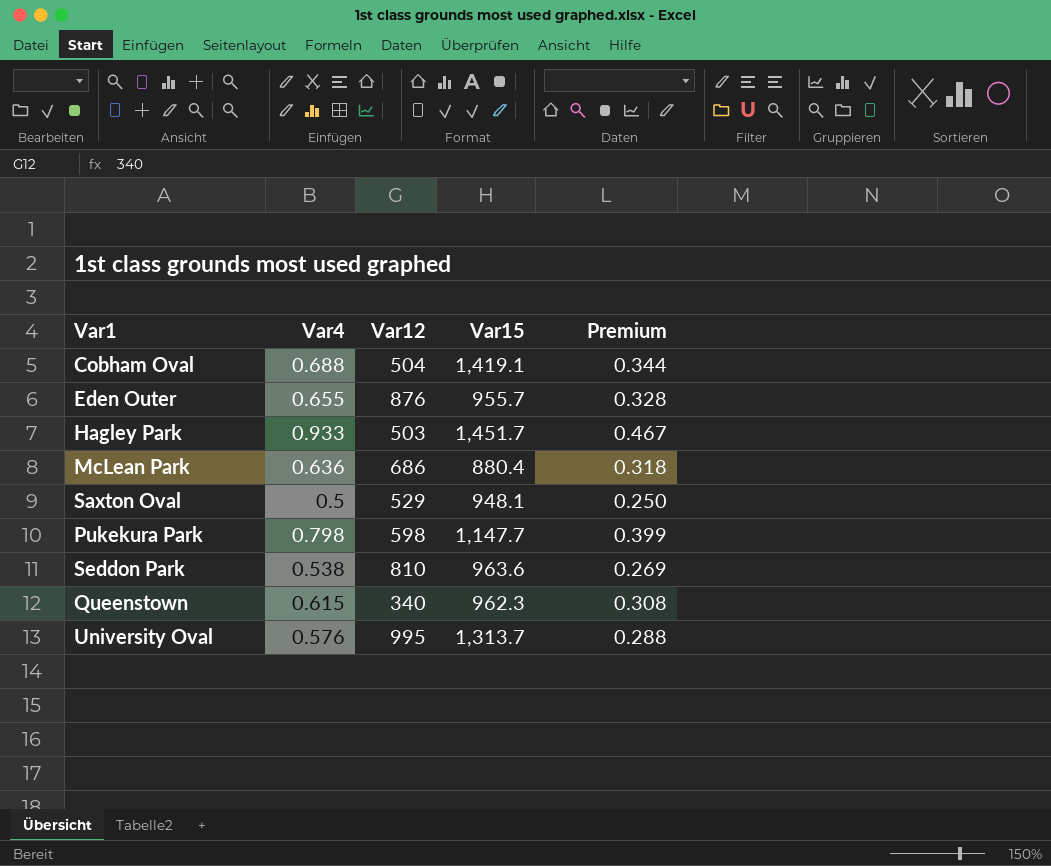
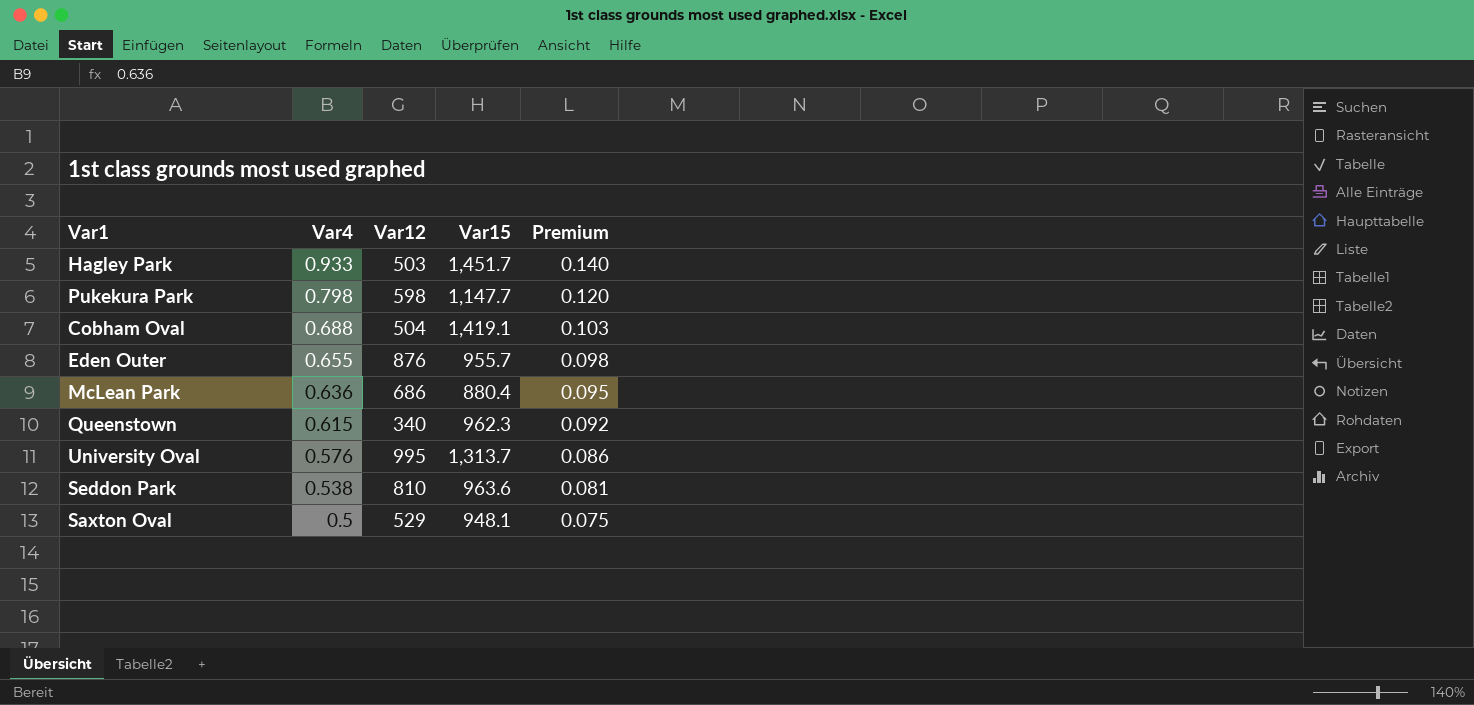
row order: none -> Var4 descending
column Premium | formula: [Var4] * 0.5 -> [Var4] * 0.15

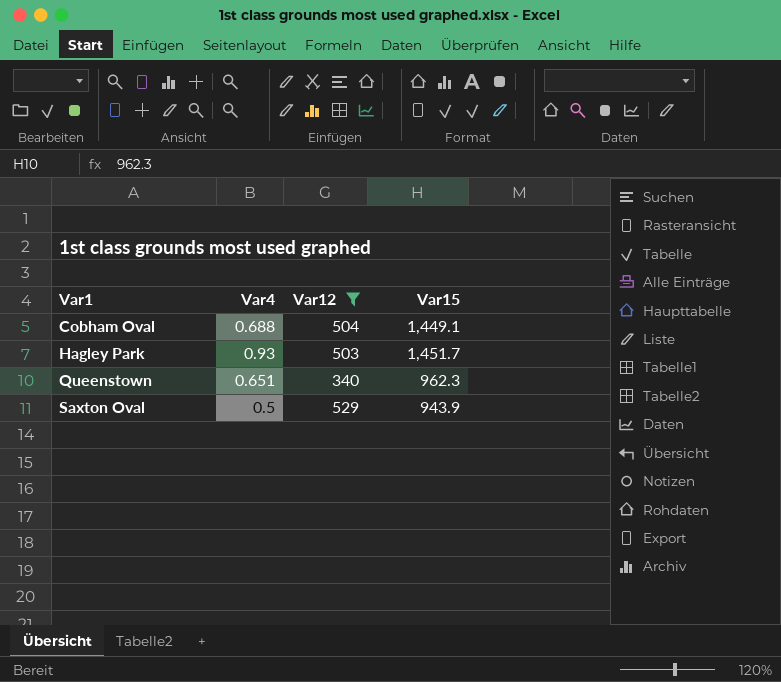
filter: none -> Var12 <= 529
row order: Var4 descending -> Var1 ascending
column Premium | formula: [Var4] * 0.15 -> none
Cobham Oval | Var15: 1,419.1 -> 1,449.1
Hagley Park | Var4: 0.933 -> 0.93
Queenstown | Var4: 0.615 -> 0.651
Saxton Oval | Var15: 948.1 -> 943.9

